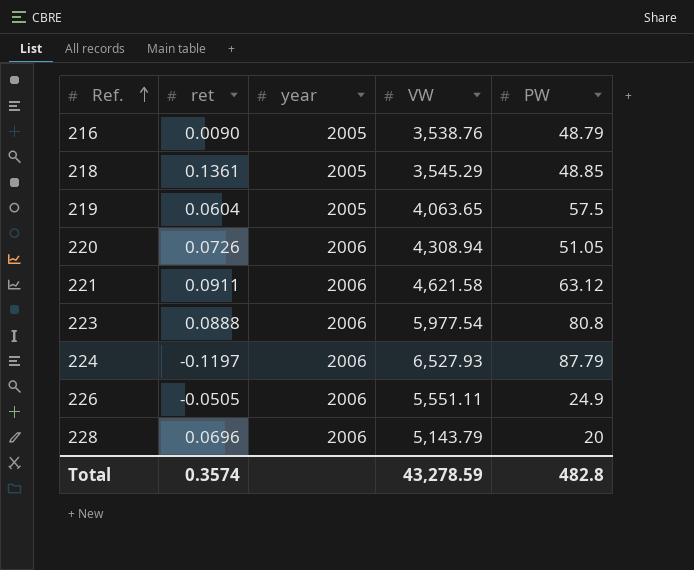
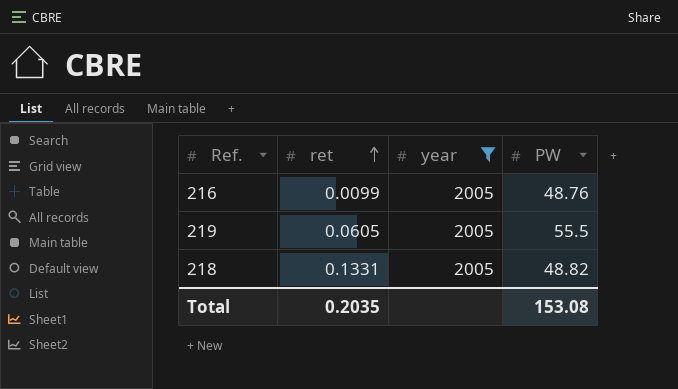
filter: none -> year = 2005
row order: Ref. ascending -> ret ascending
column VW | position: 4 -> none
216 | ret: 0.0090 -> 0.0099
216 | PW: 48.79 -> 48.76
219 | ret: 0.0604 -> 0.0605
219 | PW: 57.5 -> 55.5
218 | ret: 0.1361 -> 0.1331
218 | PW: 48.85 -> 48.82
Total | ret: 0.3574 -> 0.2035
Total | PW: 482.8 -> 153.08

